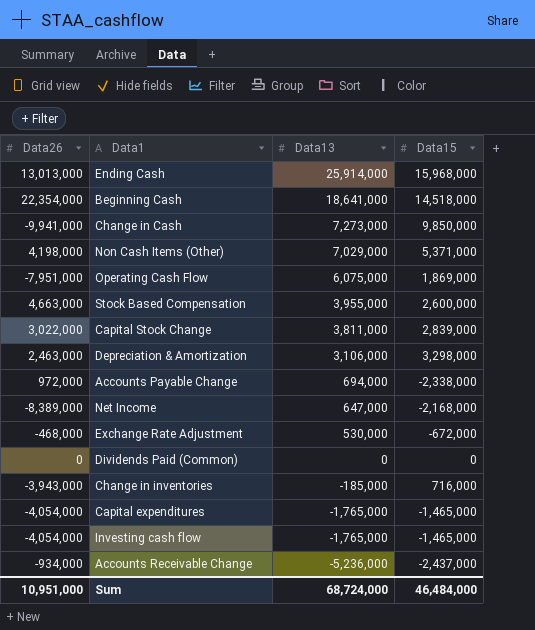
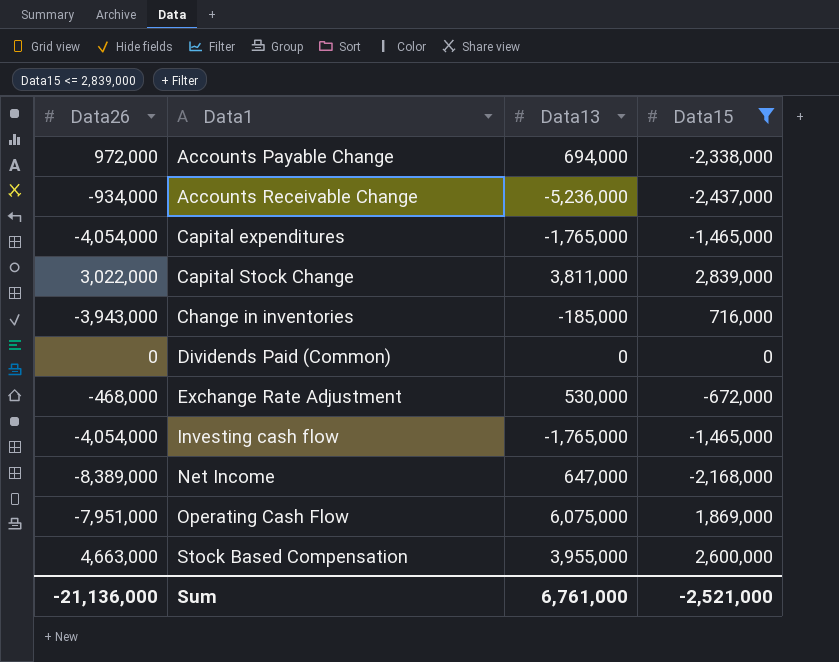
filter: none -> Data15 <= 2,839,000
row order: Data13 descending -> Data1 ascending
Sum | Data26: 10,951,000 -> -21,136,000
Sum | Data13: 68,724,000 -> 6,761,000
Sum | Data15: 46,484,000 -> -2,521,000

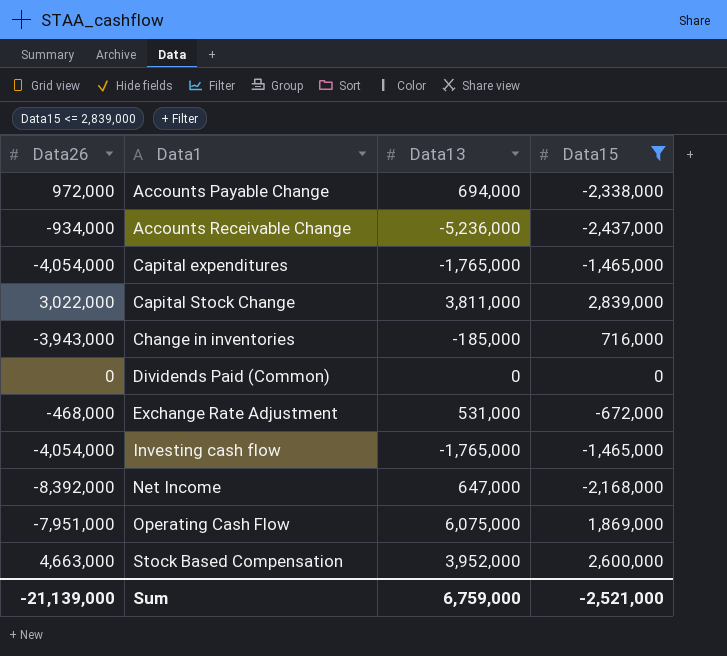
Exchange Rate Adjustment | Data13: 530,000 -> 531,000
Net Income | Data26: -8,389,000 -> -8,392,000
Stock Based Compensation | Data13: 3,955,000 -> 3,952,000
Sum | Data26: -21,136,000 -> -21,139,000
Sum | Data13: 6,761,000 -> 6,759,000

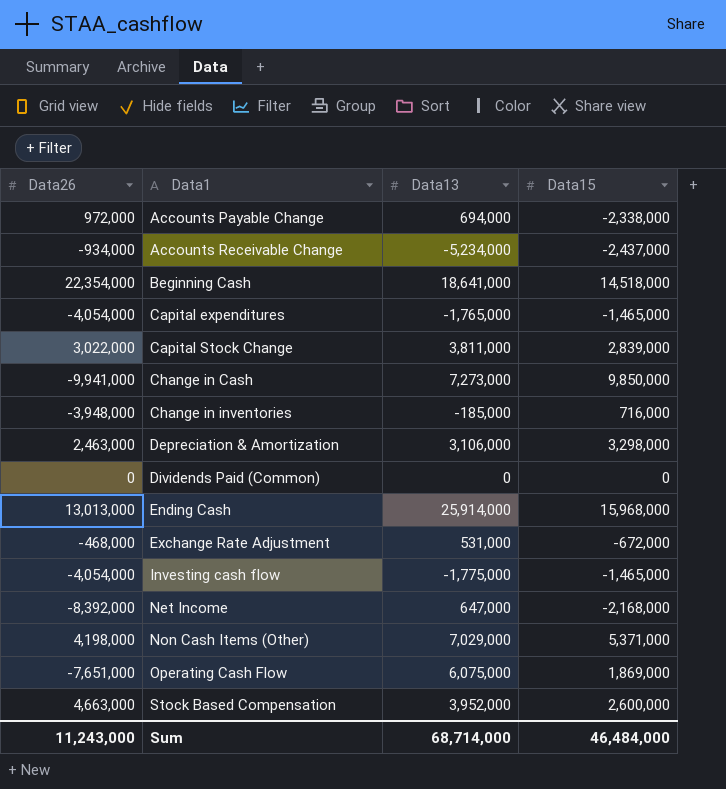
filter: Data15 <= 2,839,000 -> none
Accounts Receivable Change | Data13: -5,236,000 -> -5,234,000
Change in inventories | Data26: -3,943,000 -> -3,948,000
Investing cash flow | Data13: -1,765,000 -> -1,775,000
Operating Cash Flow | Data26: -7,951,000 -> -7,651,000
Sum | Data26: -21,139,000 -> 11,243,000
Sum | Data13: 6,759,000 -> 68,714,000
Sum | Data15: -2,521,000 -> 46,484,000

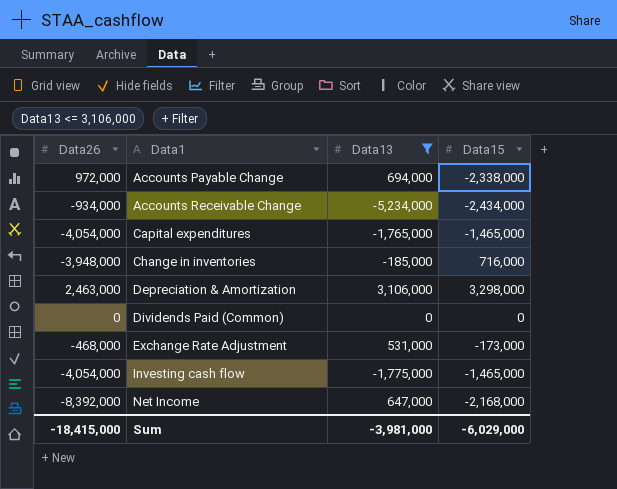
filter: none -> Data13 <= 3,106,000
Accounts Receivable Change | Data15: -2,437,000 -> -2,434,000
Exchange Rate Adjustment | Data15: -672,000 -> -173,000
Sum | Data26: 11,243,000 -> -18,415,000
Sum | Data13: 68,714,000 -> -3,981,000
Sum | Data15: 46,484,000 -> -6,029,000

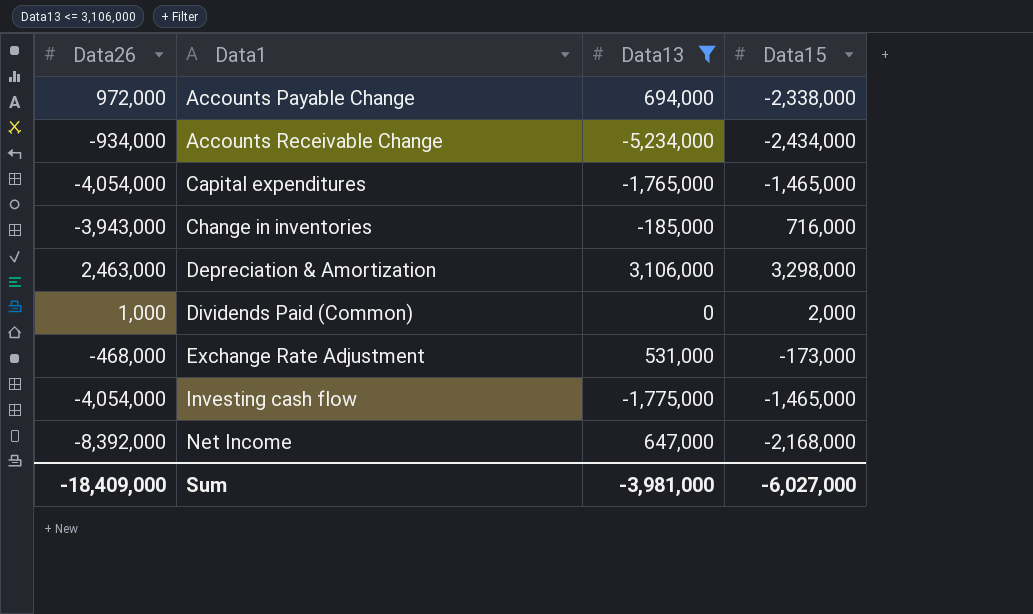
Change in inventories | Data26: -3,948,000 -> -3,943,000
Dividends Paid (Common) | Data26: 0 -> 1,000
Dividends Paid (Common) | Data15: 0 -> 2,000
Sum | Data26: -18,415,000 -> -18,409,000
Sum | Data15: -6,029,000 -> -6,027,000

